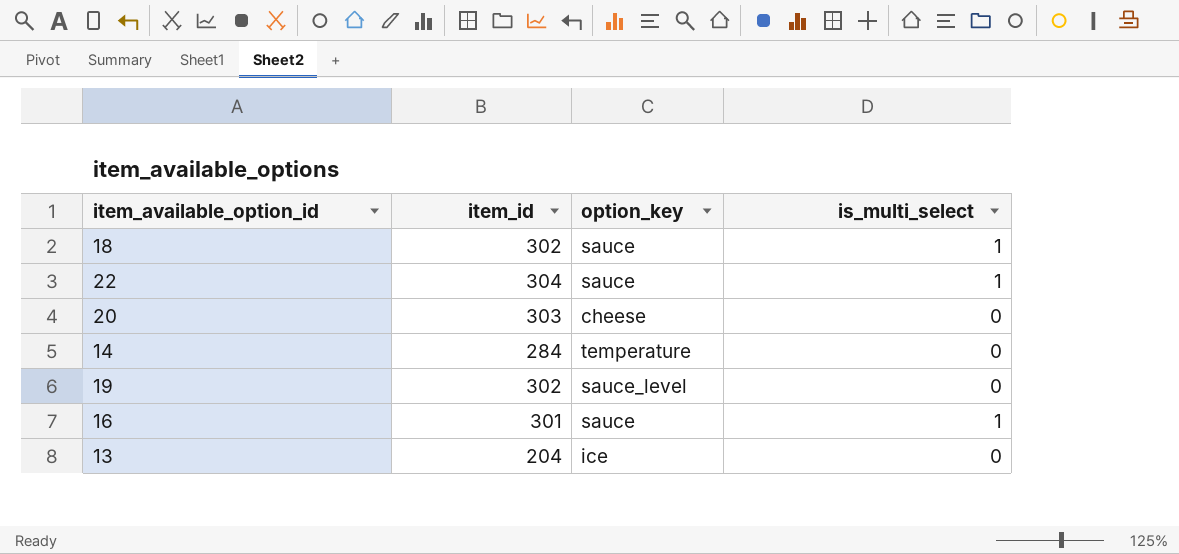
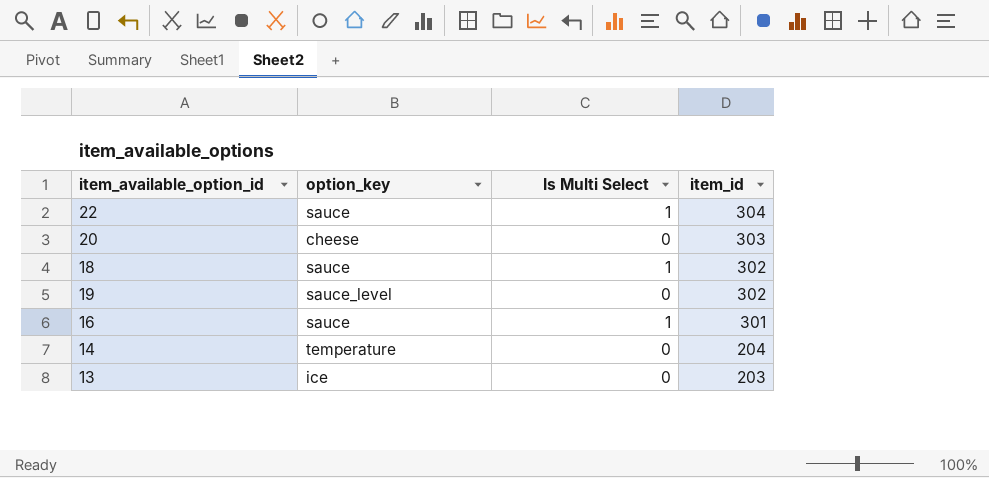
row order: none -> item_id descending
column name: is_multi_select -> Is Multi Select
column item_id | position: 2 -> 4
14 | item_id: 284 -> 204
13 | item_id: 204 -> 203

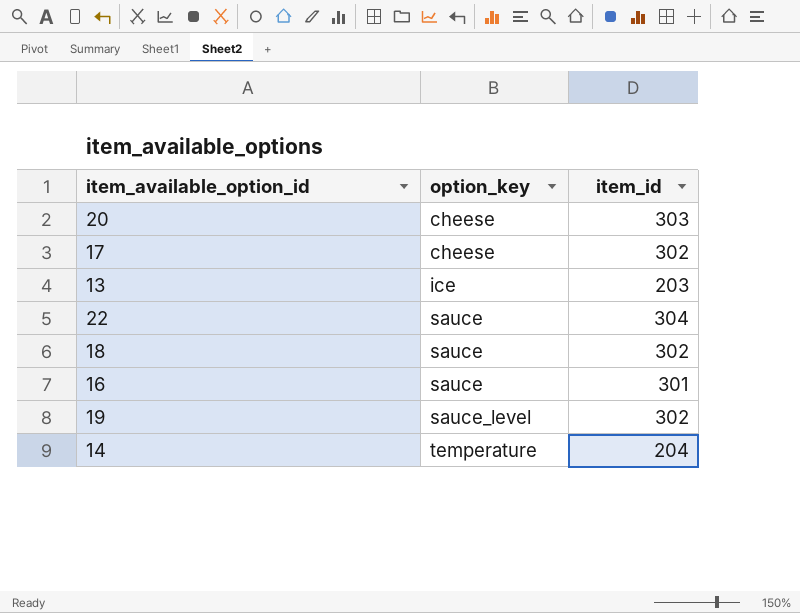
row order: item_id descending -> option_key ascending
column Is Multi Select | position: 3 -> none
row 17: none -> cheese | 302

